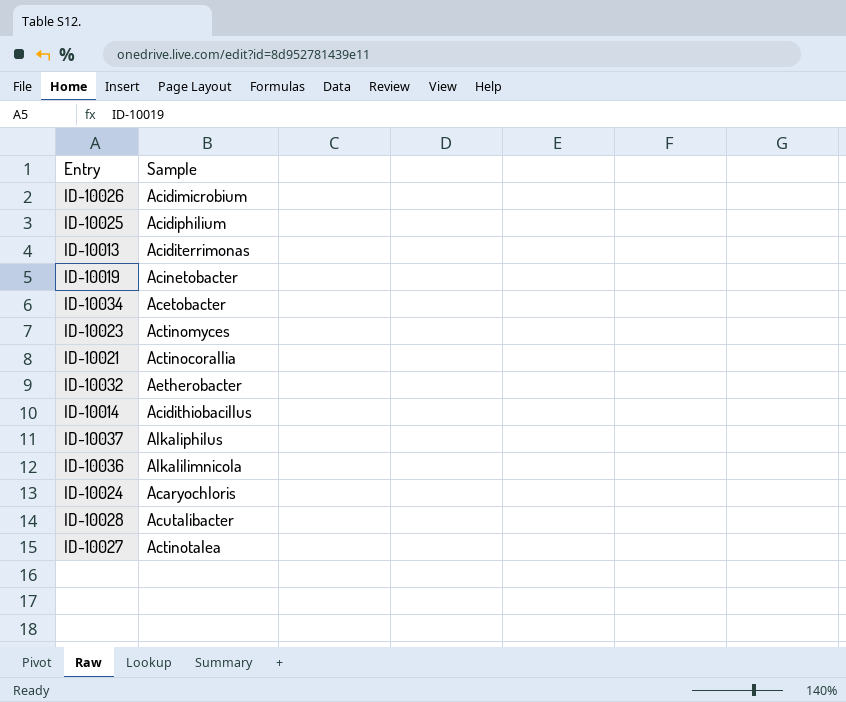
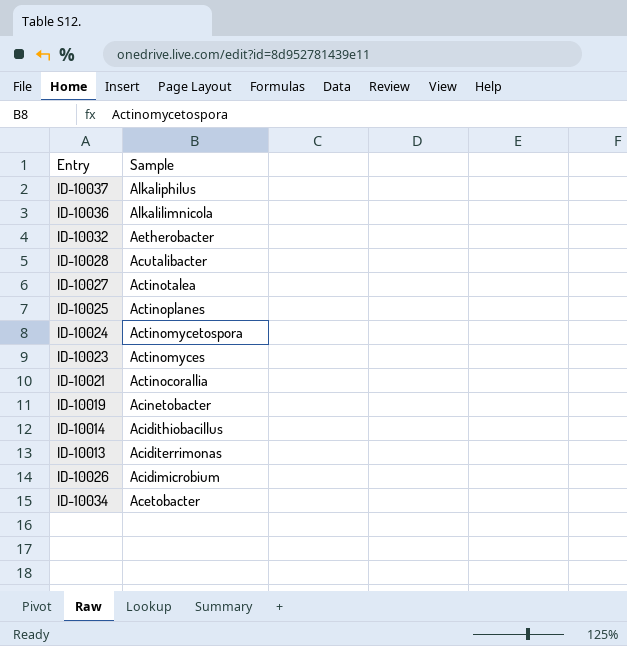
row order: none -> Sample descending
ID-10025 | Sample: Acidiphilium -> Actinoplanes
ID-10024 | Sample: Acaryochloris -> Actinomycetospora

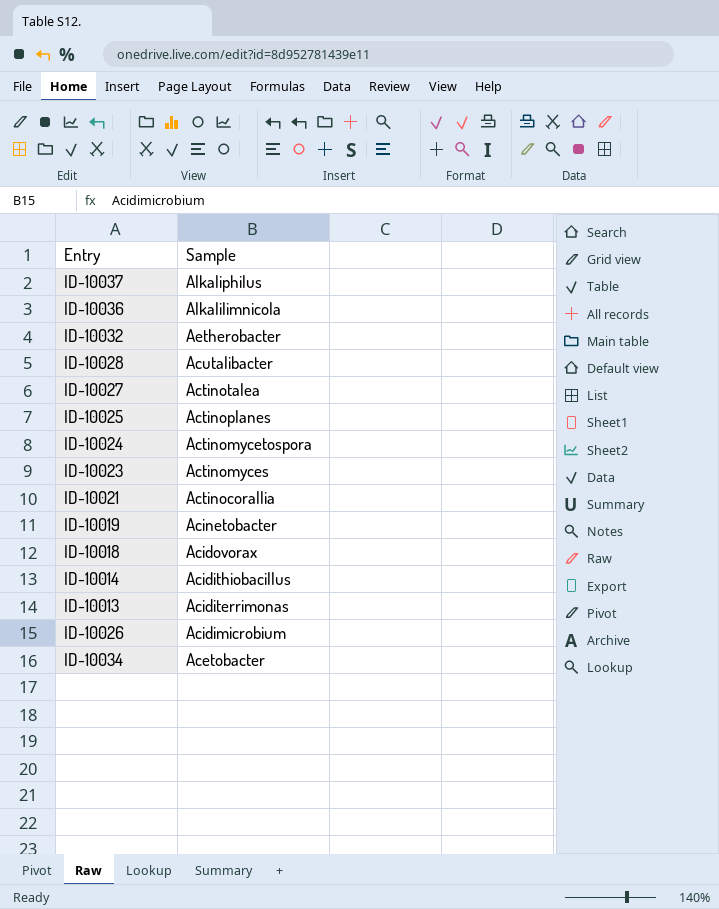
row ID-10018: none -> Acidovorax

